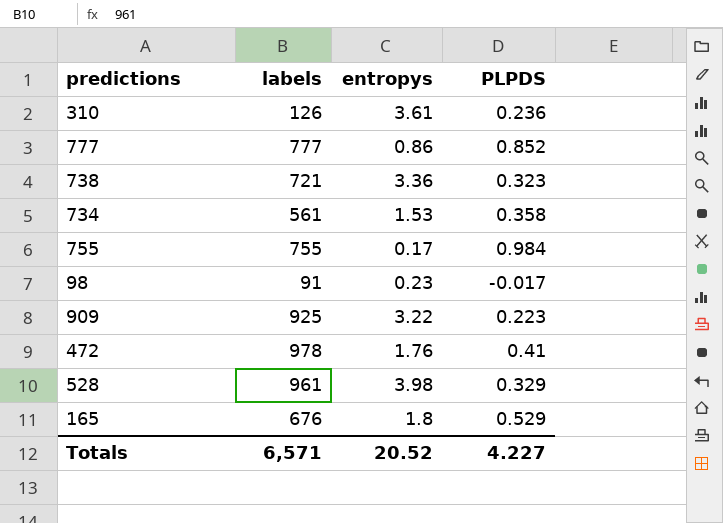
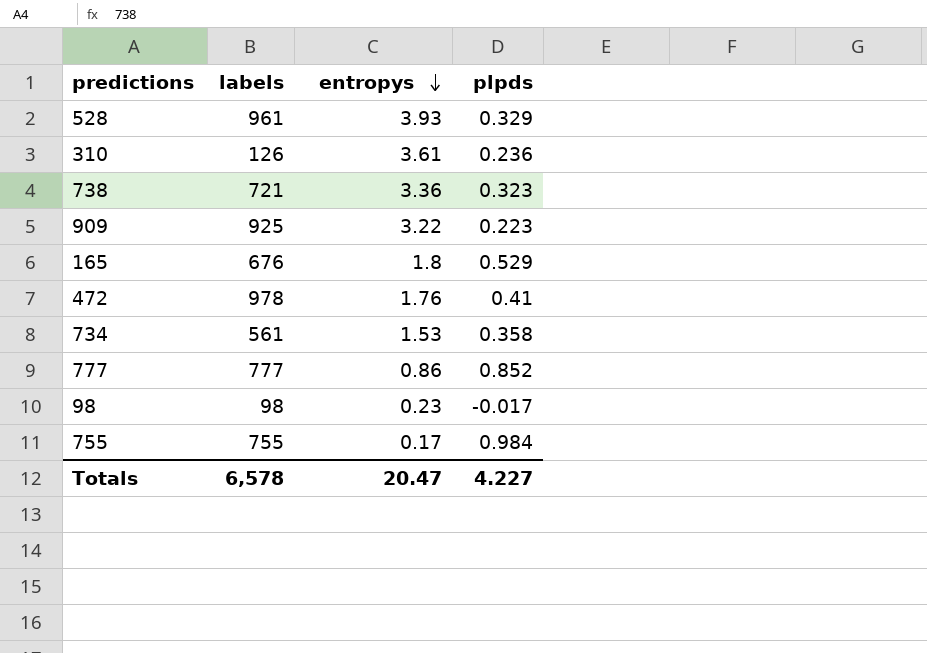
row order: none -> entropys descending
column name: PLPDS -> plpds
528 | entropys: 3.98 -> 3.93
98 | labels: 91 -> 98
Totals | labels: 6,571 -> 6,578
Totals | entropys: 20.52 -> 20.47

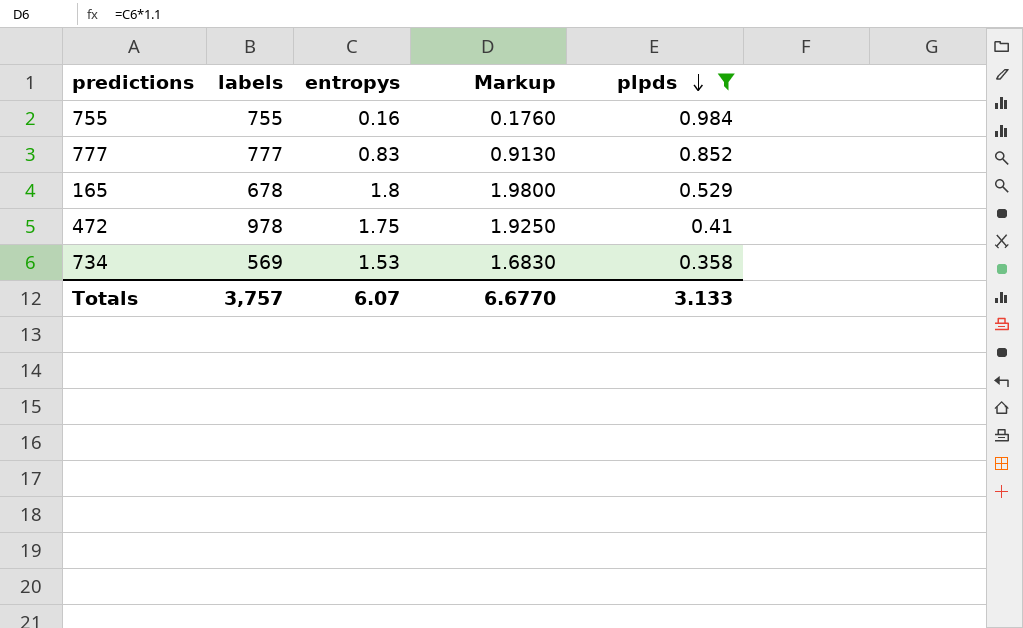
filter: none -> plpds >= 0.358
row order: entropys descending -> plpds descending
column Markup | formula: none -> [entropys] * 1.1
755 | entropys: 0.17 -> 0.16
777 | entropys: 0.86 -> 0.83
165 | labels: 676 -> 678
472 | entropys: 1.76 -> 1.75
734 | labels: 561 -> 569
Totals | labels: 6,578 -> 3,757
Totals | entropys: 20.47 -> 6.07
Totals | plpds: 4.227 -> 3.133

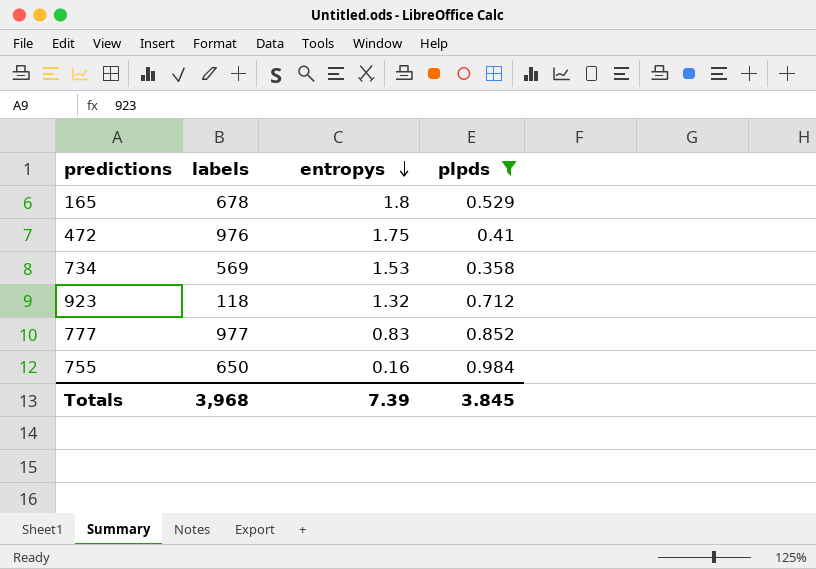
row order: plpds descending -> entropys descending
column Markup | formula: [entropys] * 1.1 -> none
472 | labels: 978 -> 976
row 923: none -> 118 | 1.32 | 0.712
777 | labels: 777 -> 977
755 | labels: 755 -> 650
Totals | labels: 3,757 -> 3,968
Totals | entropys: 6.07 -> 7.39
Totals | plpds: 3.133 -> 3.845

